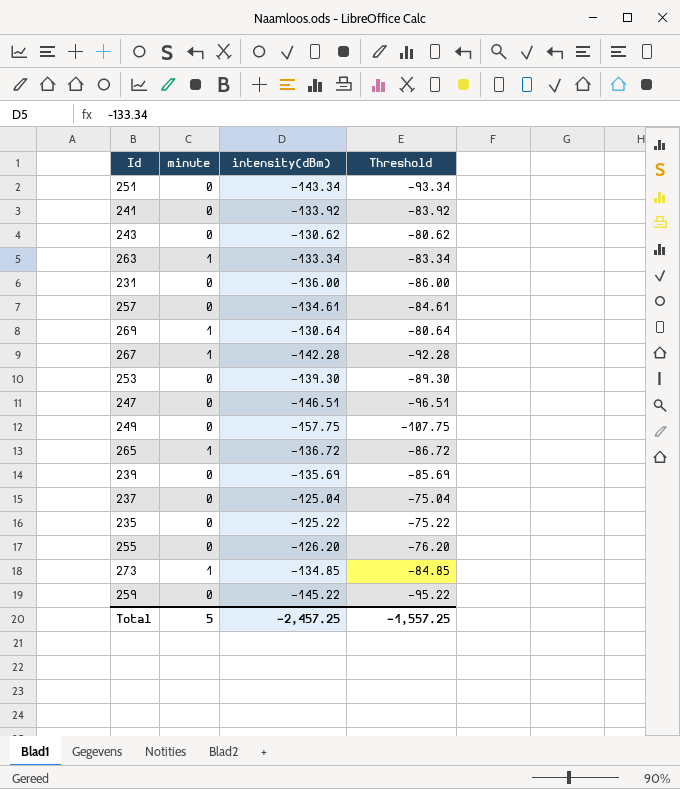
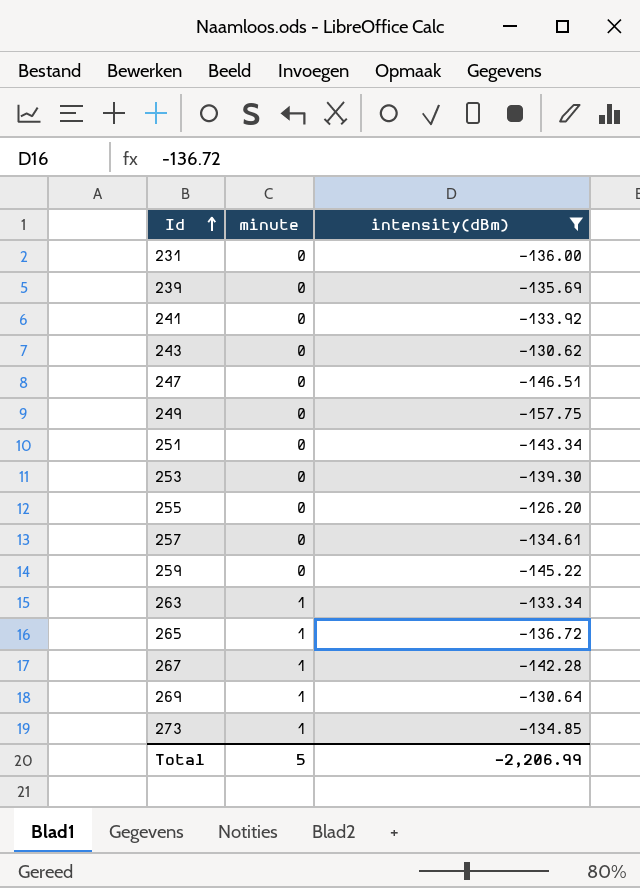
filter: none -> intensity(dBm) <= -126.20
row order: none -> Id ascending
column Threshold | formula: [intensity(dBm)] + 50 -> none
Total | intensity(dBm): -2,457.25 -> -2,206.99

